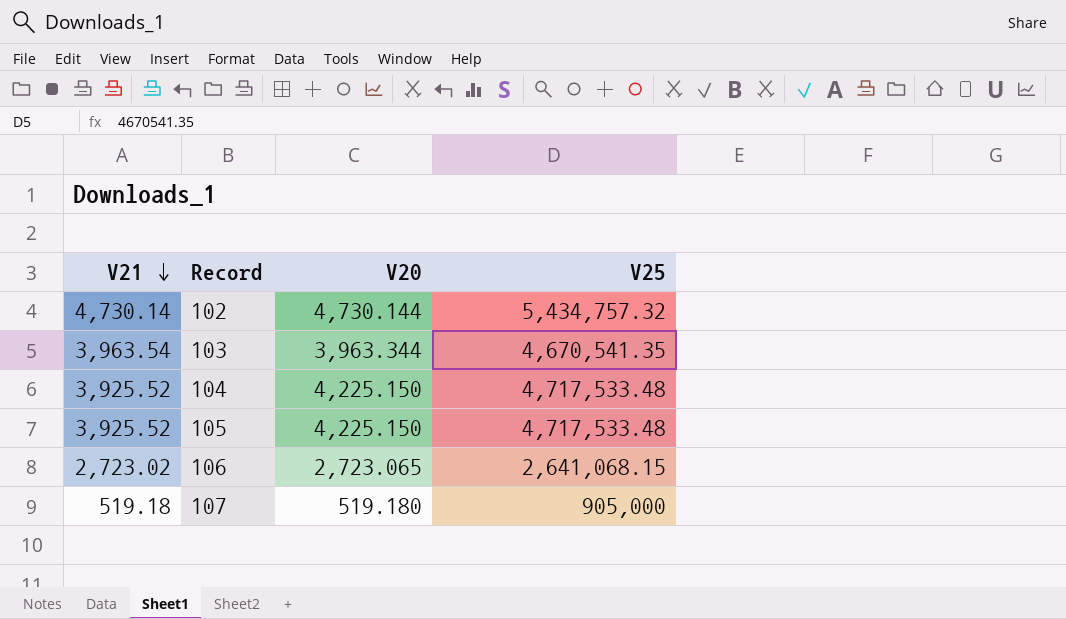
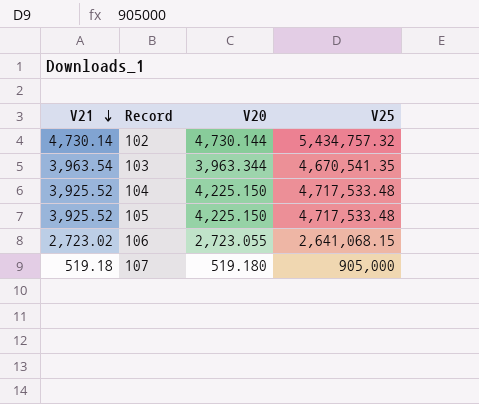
106 | V20: 2,723.065 -> 2,723.055

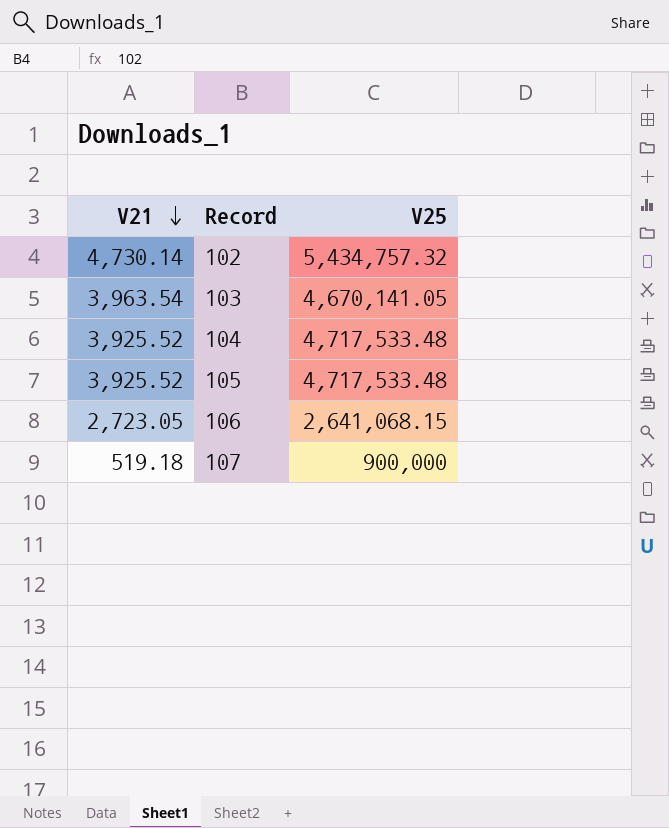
column V20 | position: 3 -> none
103 | V25: 4,670,541.35 -> 4,670,141.05
106 | V21: 2,723.02 -> 2,723.05
107 | V25: 905,000 -> 900,000

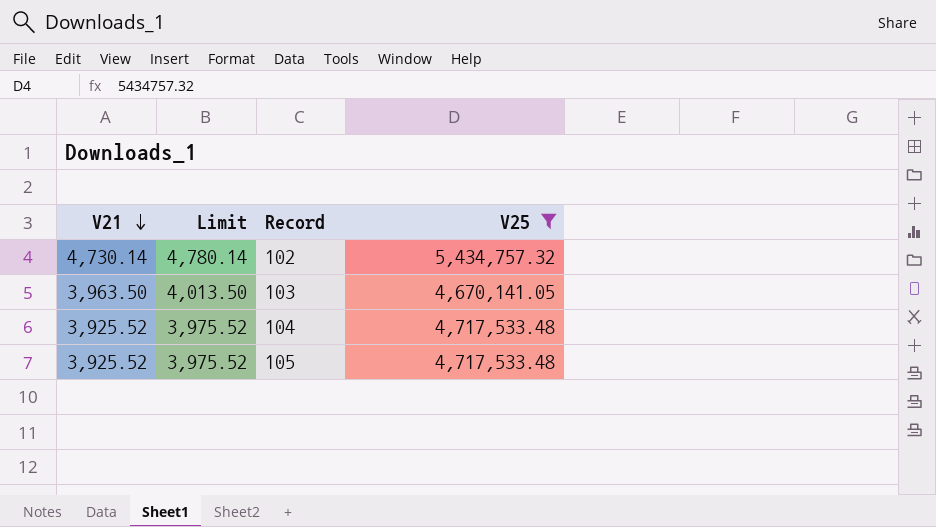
filter: none -> V25 >= 4,670,141.05
column Limit | formula: none -> [V21] + 50
103 | V21: 3,963.54 -> 3,963.50

